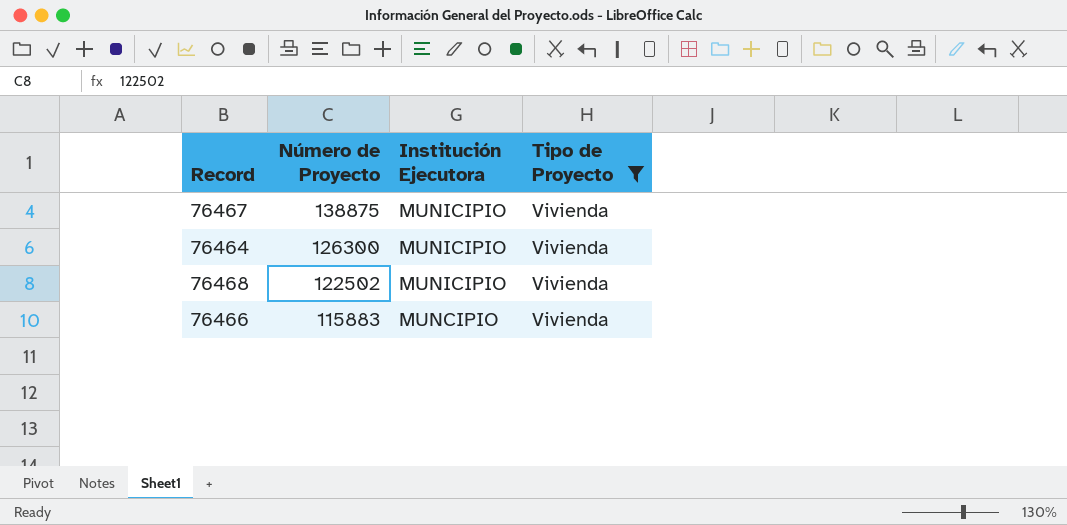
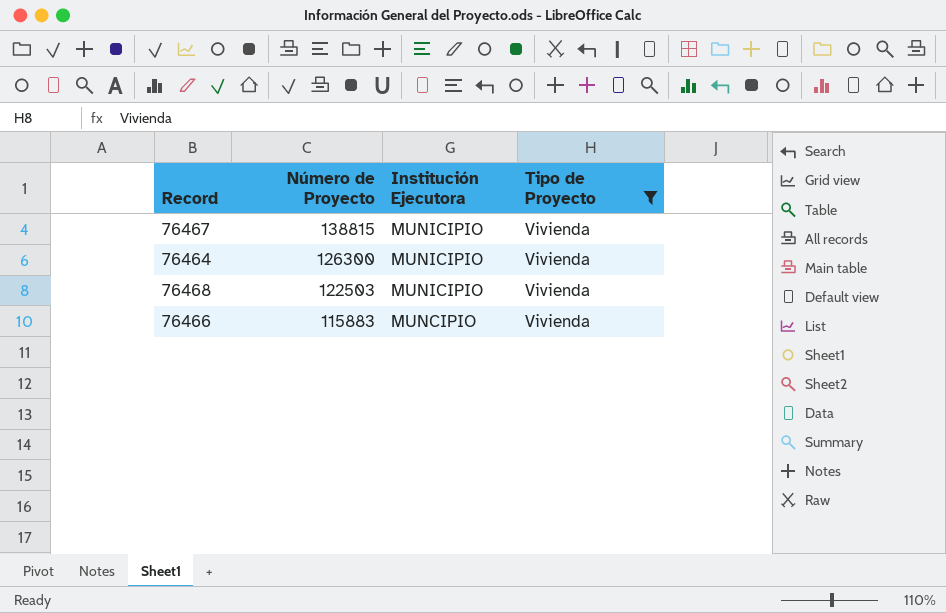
76467 | Número de Proyecto: 138875 -> 138815
76468 | Número de Proyecto: 122502 -> 122503

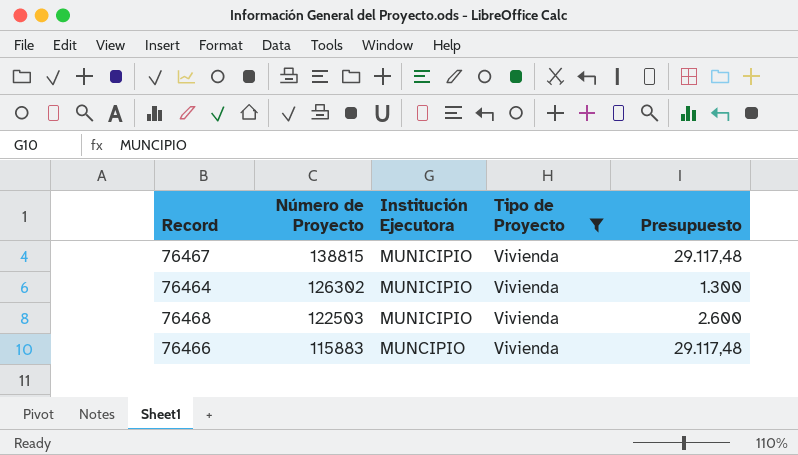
column Presupuesto | position: none -> 5
76464 | Número de Proyecto: 126300 -> 126302

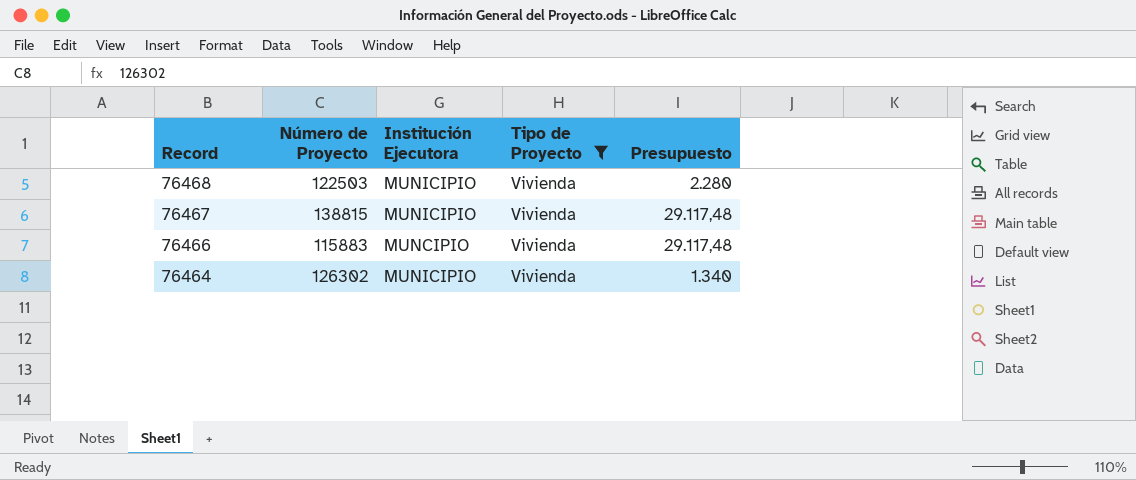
row order: Número de Proyecto descending -> Record descending
76468 | Presupuesto: 2.600 -> 2.280
76464 | Presupuesto: 1.300 -> 1.340

